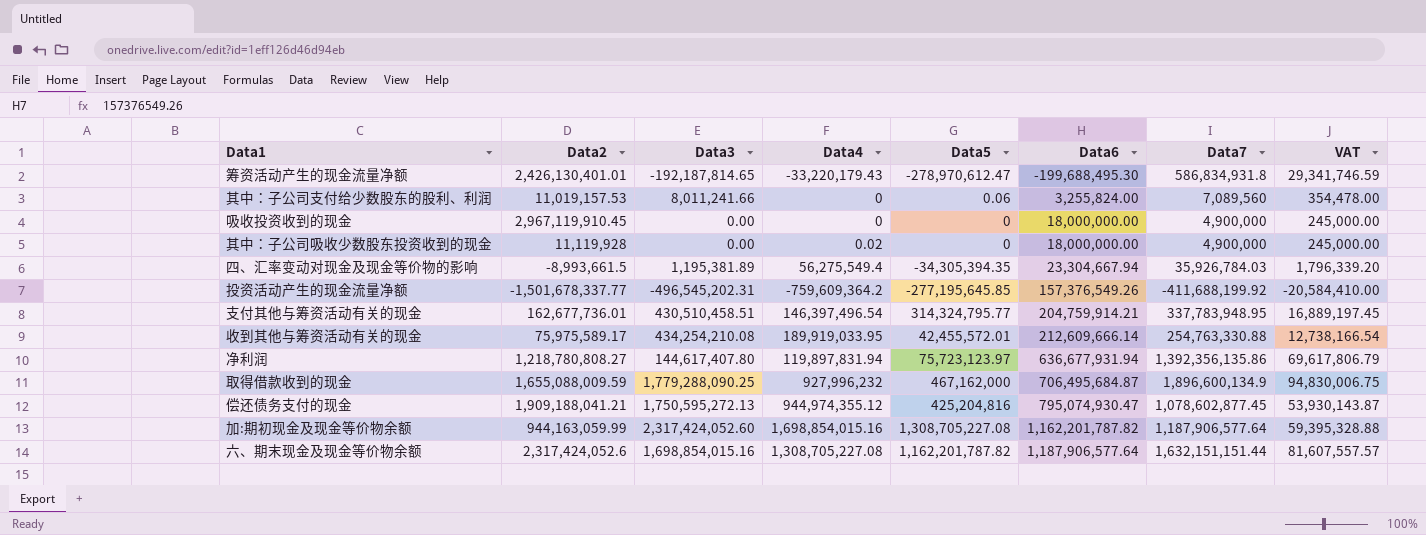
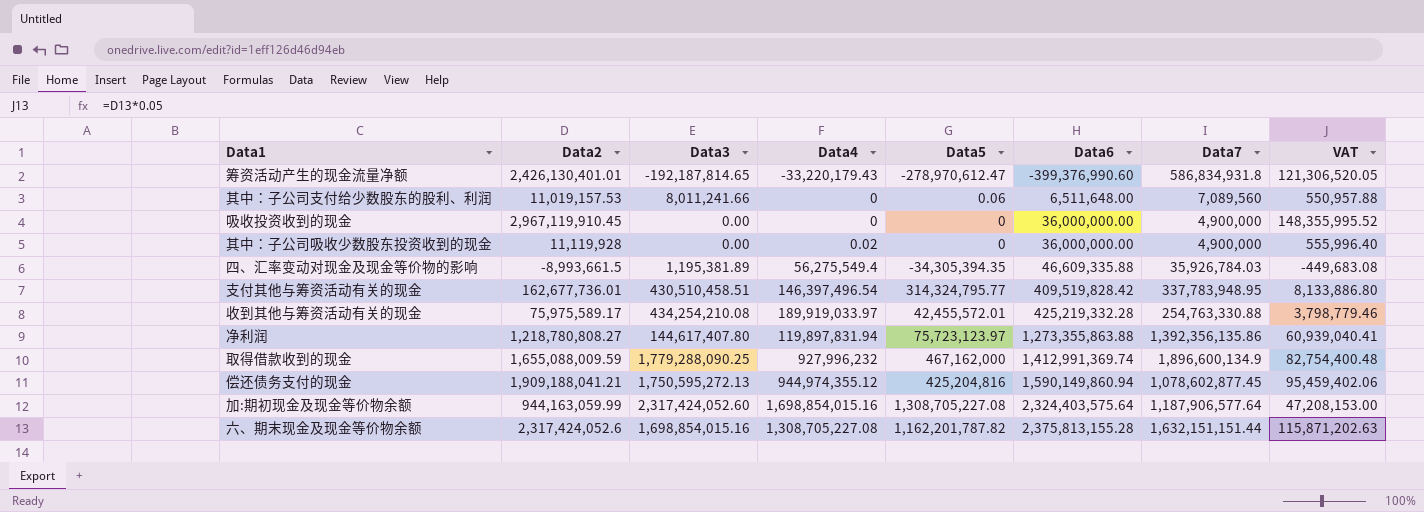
column VAT | formula: [Data7] * 0.05 -> [Data2] * 0.05
row 投资活动产生的现金流量净额: -1,501,678,337.77 | -496,545,202.31 | -759,609,364.2 | -277,195,645.85 | 157,376,549.26 | -411,688,199.92 | -20,584,410.00 -> none
筹资活动产生的现金流量净额 | Data6: -199,688,495.30 -> -399,376,990.60
其中：子公司支付给少数股东的股利、利润 | Data6: 3,255,824.00 -> 6,511,648.00
吸收投资收到的现金 | Data6: 18,000,000.00 -> 36,000,000.00
其中：子公司吸收少数股东投资收到的现金 | Data6: 18,000,000.00 -> 36,000,000.00
四、汇率变动对现金及现金等价物的影响 | Data6: 23,304,667.94 -> 46,609,335.88
支付其他与筹资活动有关的现金 | Data6: 204,759,914.21 -> 409,519,828.42
收到其他与筹资活动有关的现金 | Data4: 189,919,033.95 -> 189,919,033.97
收到其他与筹资活动有关的现金 | Data6: 212,609,666.14 -> 425,219,332.28
净利润 | Data6: 636,677,931.94 -> 1,273,355,863.88
取得借款收到的现金 | Data6: 706,495,684.87 -> 1,412,991,369.74
偿还债务支付的现金 | Data6: 795,074,930.47 -> 1,590,149,860.94
加:期初现金及现金等价物余额 | Data6: 1,162,201,787.82 -> 2,324,403,575.64
六、期末现金及现金等价物余额 | Data6: 1,187,906,577.64 -> 2,375,813,155.28

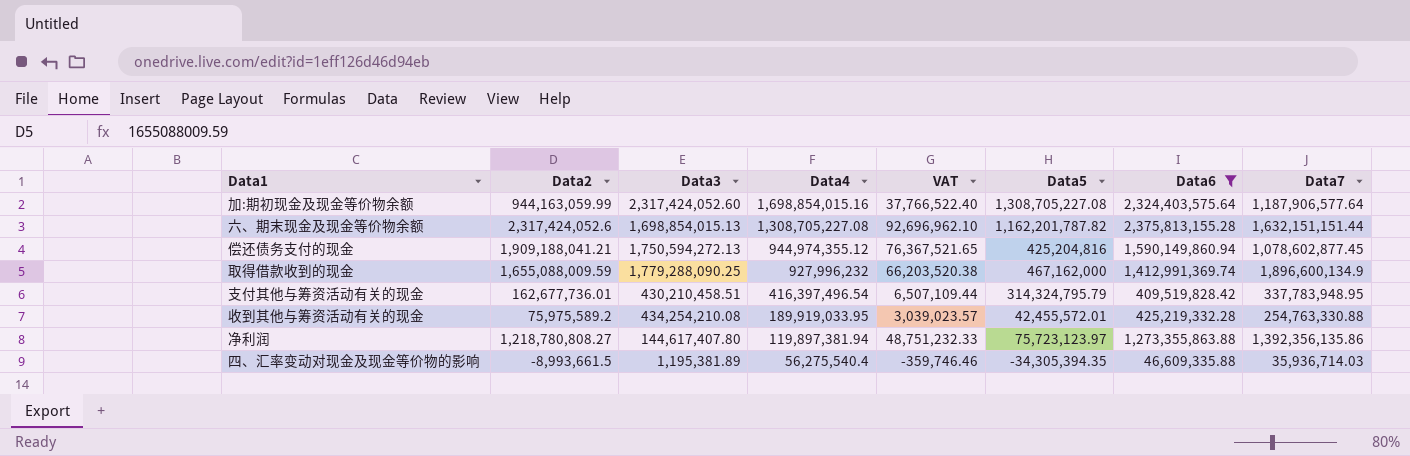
filter: none -> Data6 >= 46,609,335.88
row order: Data6 ascending -> Data4 descending
column VAT | formula: [Data2] * 0.05 -> [Data2] * 0.04
column VAT | position: 8 -> 5
六、期末现金及现金等价物余额 | Data3: 1,698,854,015.16 -> 1,698,854,015.13
偿还债务支付的现金 | Data3: 1,750,595,272.13 -> 1,750,594,272.13
支付其他与筹资活动有关的现金 | Data3: 430,510,458.51 -> 430,210,458.51
支付其他与筹资活动有关的现金 | Data4: 146,397,496.54 -> 416,397,496.54
支付其他与筹资活动有关的现金 | Data5: 314,324,795.77 -> 314,324,795.79
收到其他与筹资活动有关的现金 | Data2: 75,975,589.17 -> 75,975,589.2
收到其他与筹资活动有关的现金 | Data4: 189,919,033.97 -> 189,919,033.95
净利润 | Data4: 119,897,831.94 -> 119,897,381.94
四、汇率变动对现金及现金等价物的影响 | Data4: 56,275,549.4 -> 56,275,540.4
四、汇率变动对现金及现金等价物的影响 | Data7: 35,926,784.03 -> 35,936,714.03

